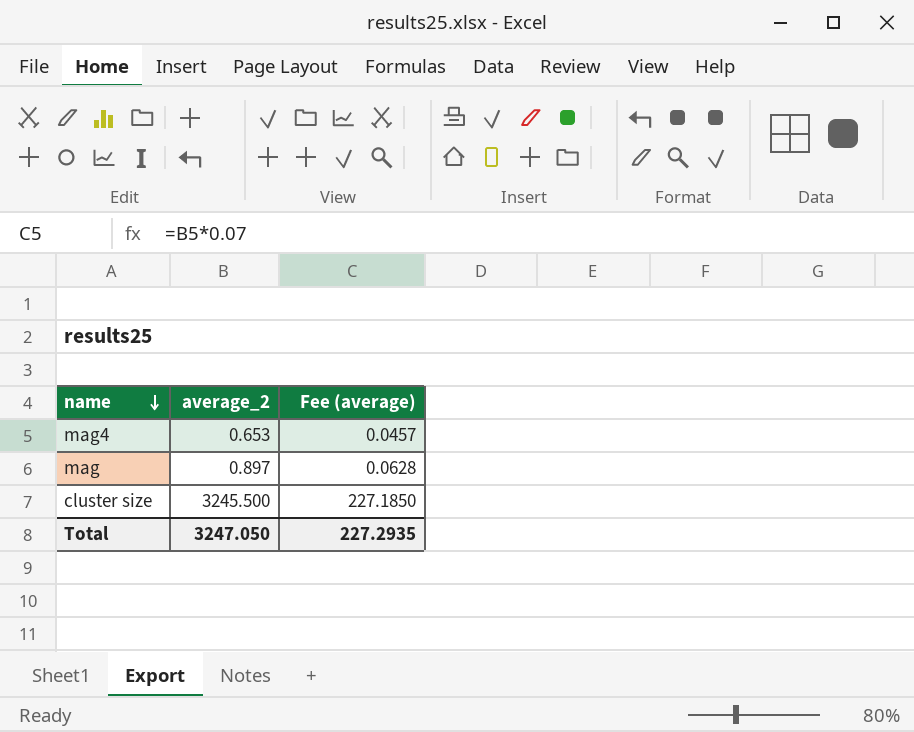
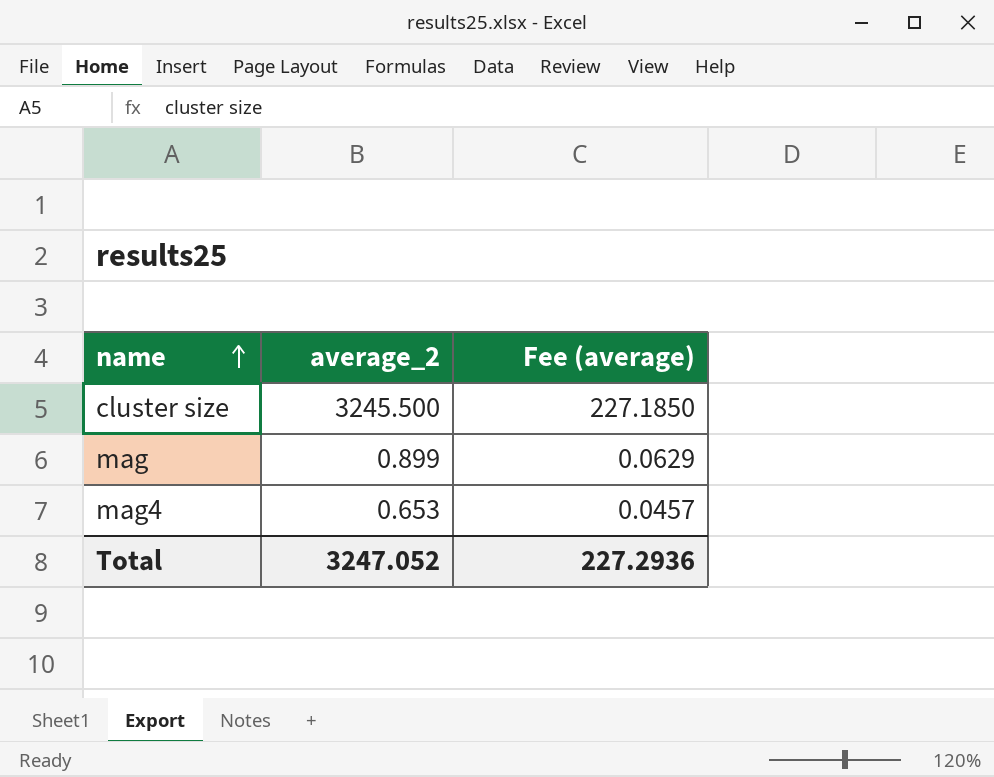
row order: name descending -> name ascending
mag | average_2: 0.897 -> 0.899
mag | Fee (average): 0.0628 -> 0.0629
Total | average_2: 3247.050 -> 3247.052
Total | Fee (average): 227.2935 -> 227.2936

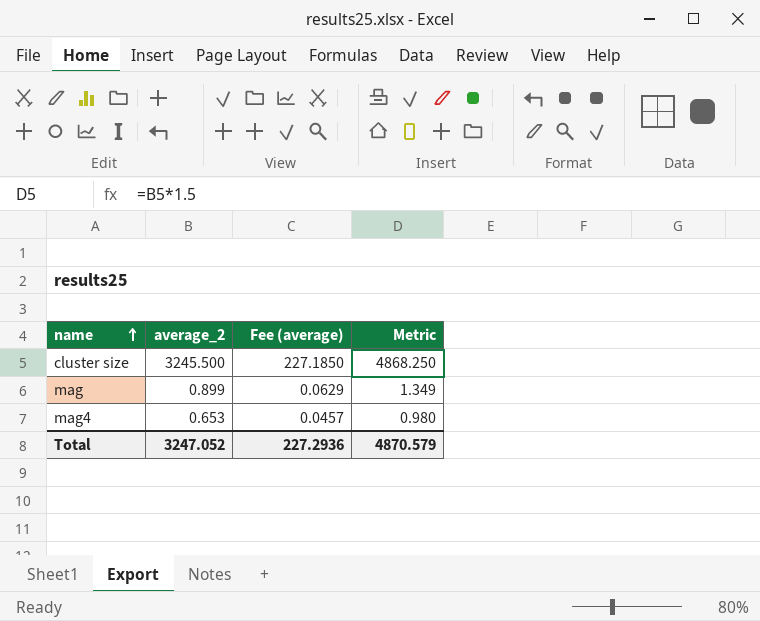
column Metric | formula: none -> [average_2] * 1.5

